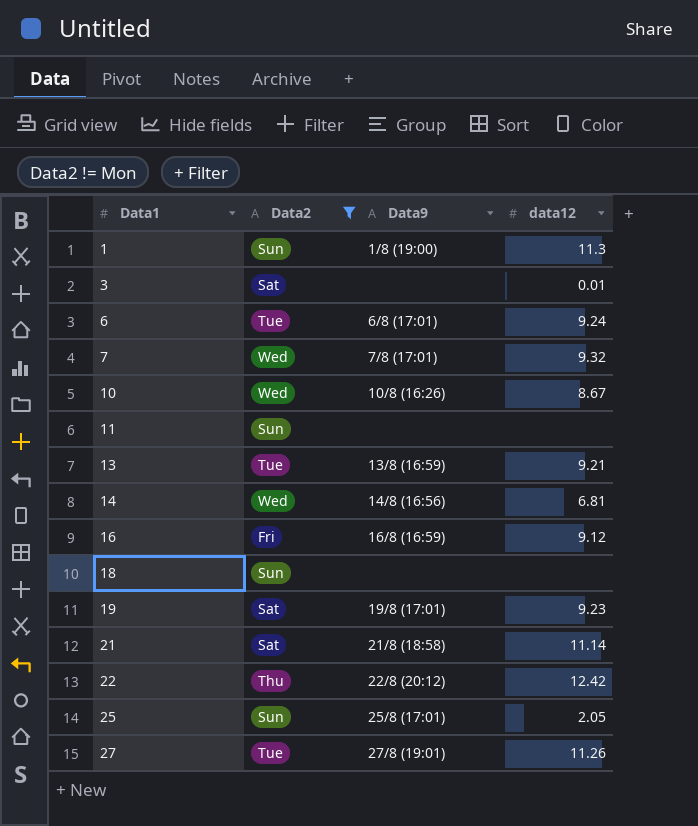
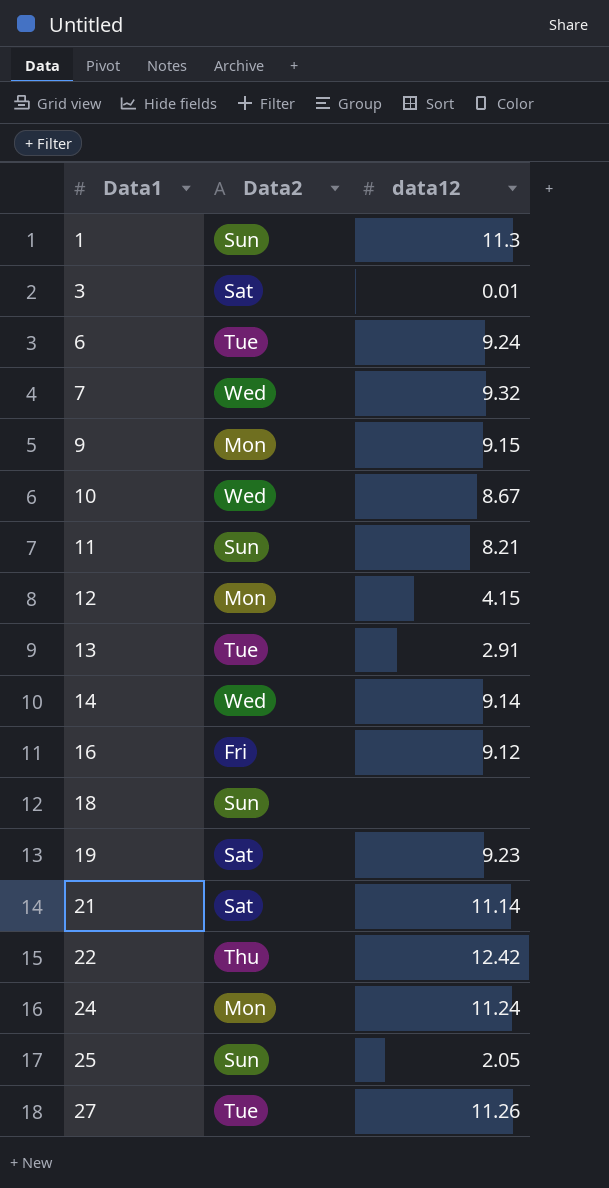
filter: Data2 != Mon -> none
column Data9 | position: 3 -> none
11 | data12: none -> 8.21
13 | data12: 9.21 -> 2.91
14 | data12: 6.81 -> 9.14

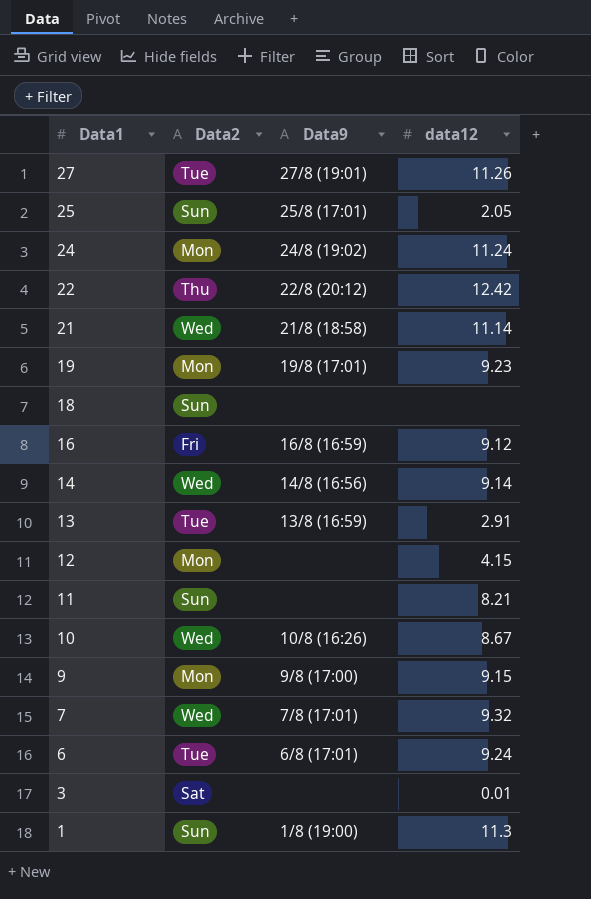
row order: Data1 ascending -> Data1 descending
column Data9 | position: none -> 3
21 | Data2: Sat -> Wed
19 | Data2: Sat -> Mon

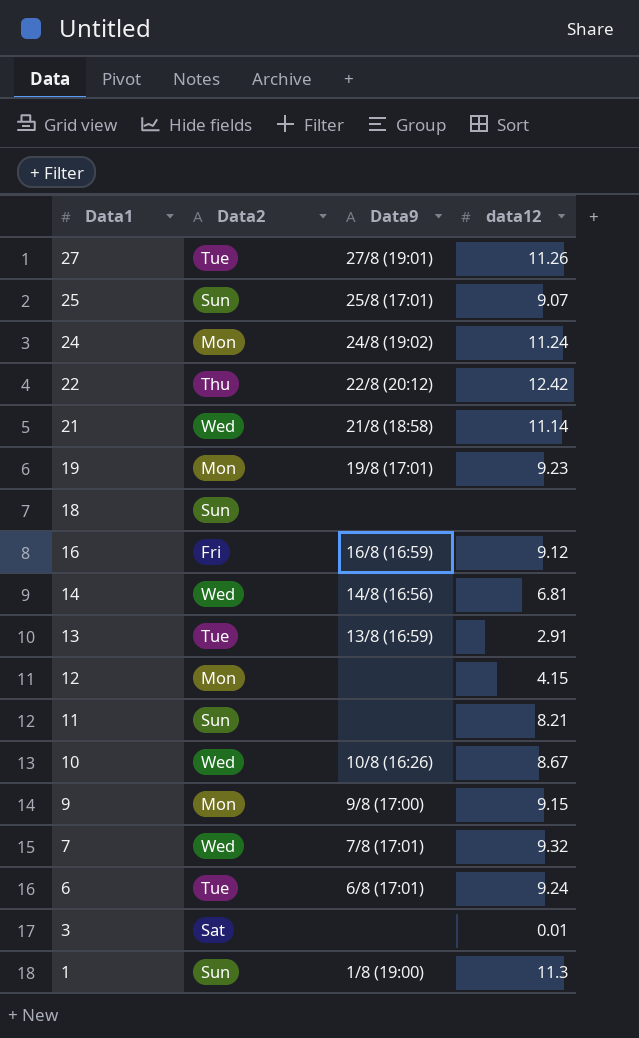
25 | data12: 2.05 -> 9.07
14 | data12: 9.14 -> 6.81

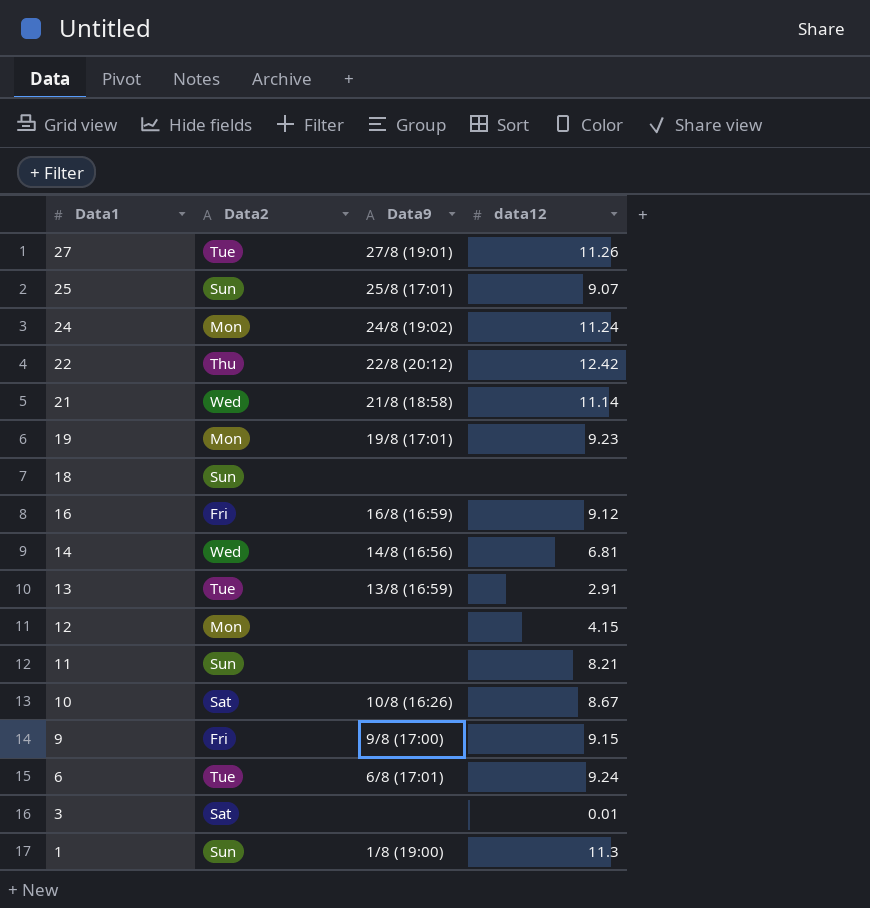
row 7: Wed | 7/8 (17:01) | 9.32 -> none
10 | Data2: Wed -> Sat
9 | Data2: Mon -> Fri

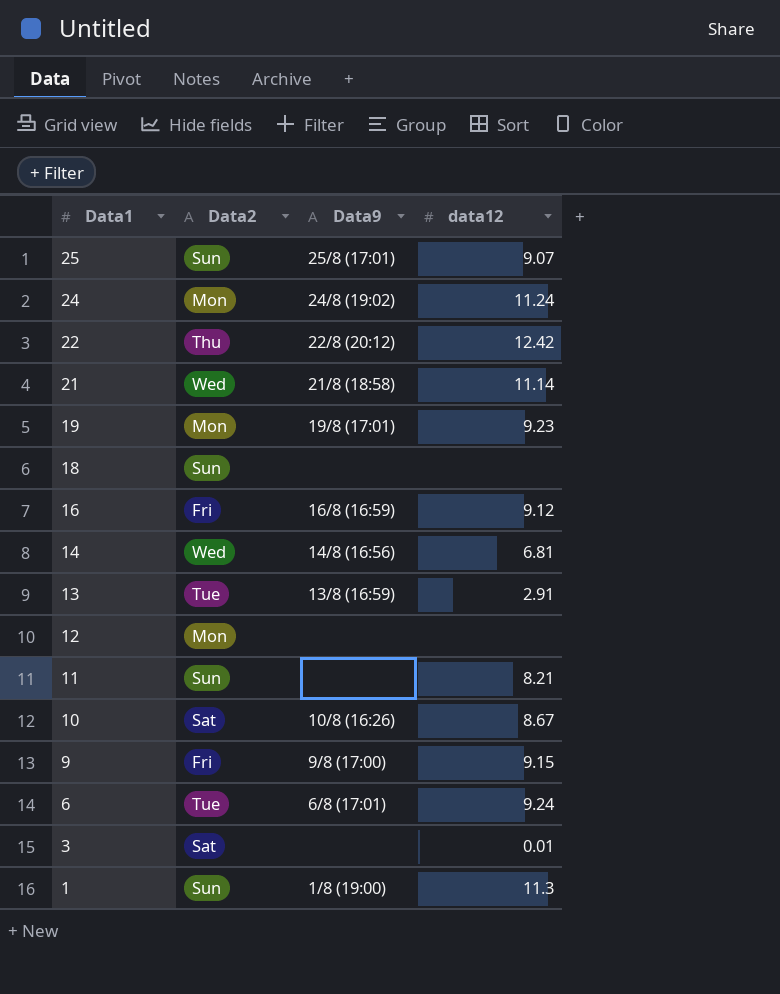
row 27: Tue | 27/8 (19:01) | 11.26 -> none
12 | data12: 4.15 -> none

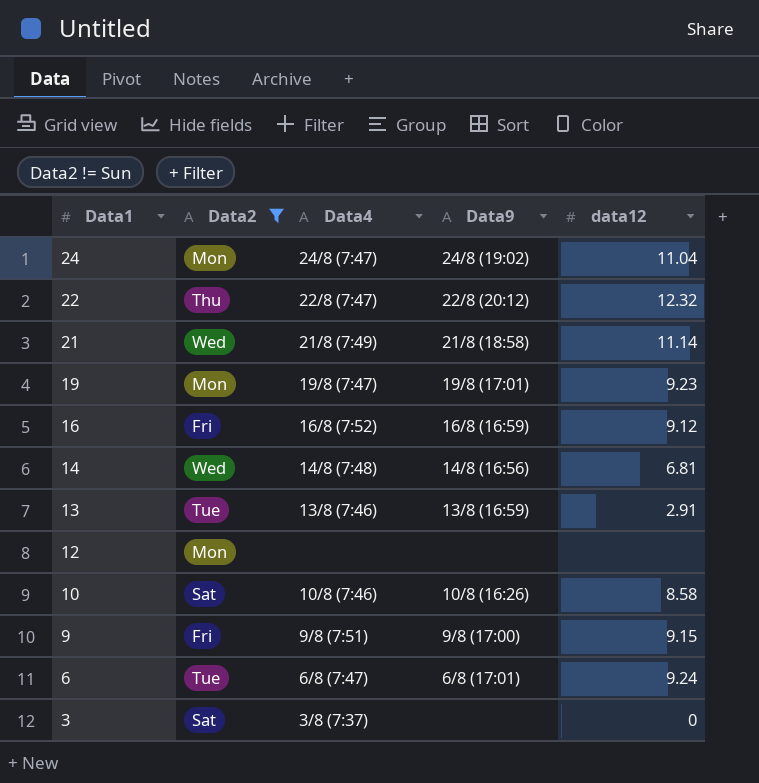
filter: none -> Data2 != Sun
column Data4 | position: none -> 3
24 | data12: 11.24 -> 11.04
22 | data12: 12.42 -> 12.32
10 | data12: 8.67 -> 8.58
3 | data12: 0.01 -> 0

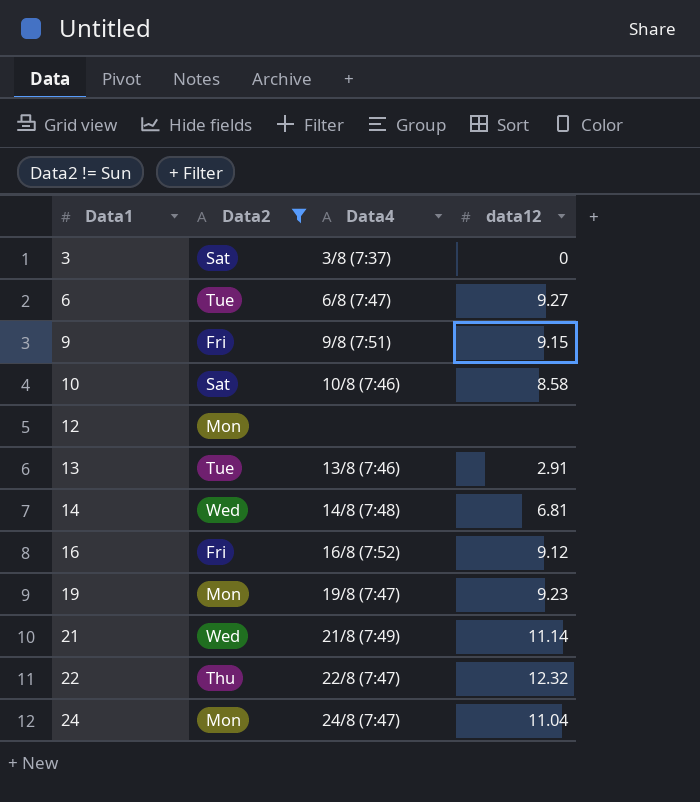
row order: Data1 descending -> Data1 ascending
column Data9 | position: 4 -> none
6 | data12: 9.24 -> 9.27

